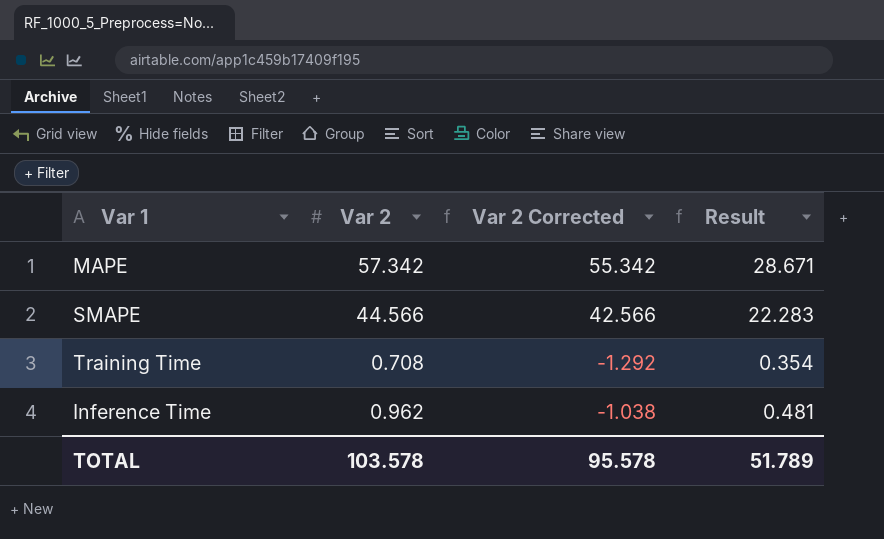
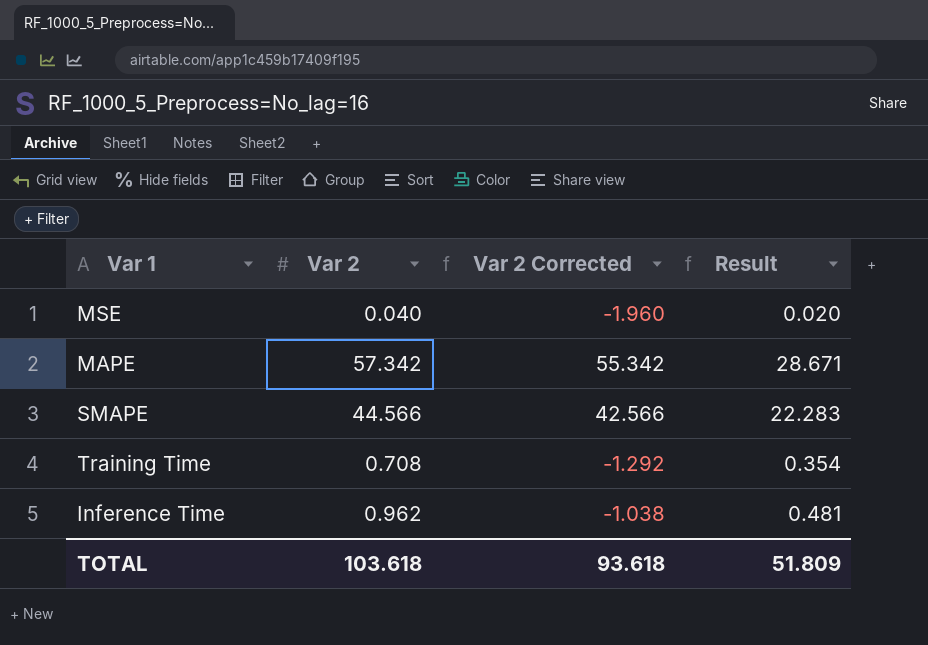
row MSE: none -> 0.040 | -1.960 | 0.020
TOTAL | Var 2: 103.578 -> 103.618
TOTAL | Var 2 Corrected: 95.578 -> 93.618
TOTAL | Result: 51.789 -> 51.809

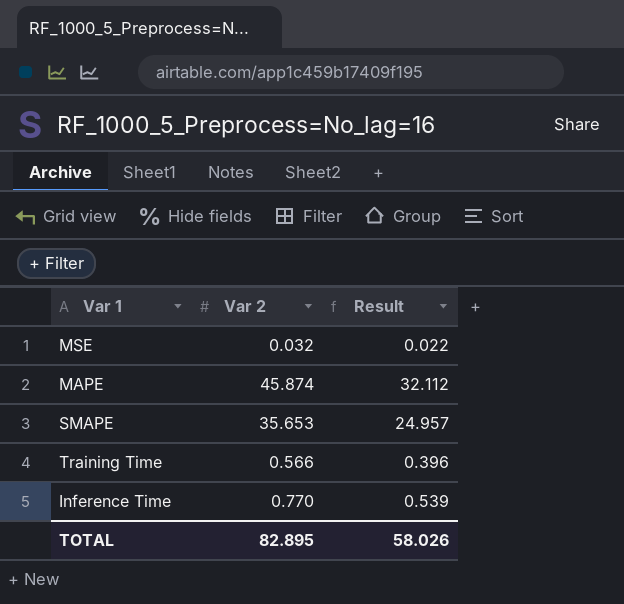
column Var 2 Corrected | formula: [Var 2] - 2 -> none
column Result | formula: [Var 2] * 0.5 -> [Var 2] * 0.7
MSE | Var 2: 0.040 -> 0.032
MAPE | Var 2: 57.342 -> 45.874
SMAPE | Var 2: 44.566 -> 35.653
Training Time | Var 2: 0.708 -> 0.566
Inference Time | Var 2: 0.962 -> 0.770
TOTAL | Var 2: 103.618 -> 82.895
TOTAL | Result: 51.809 -> 58.026

